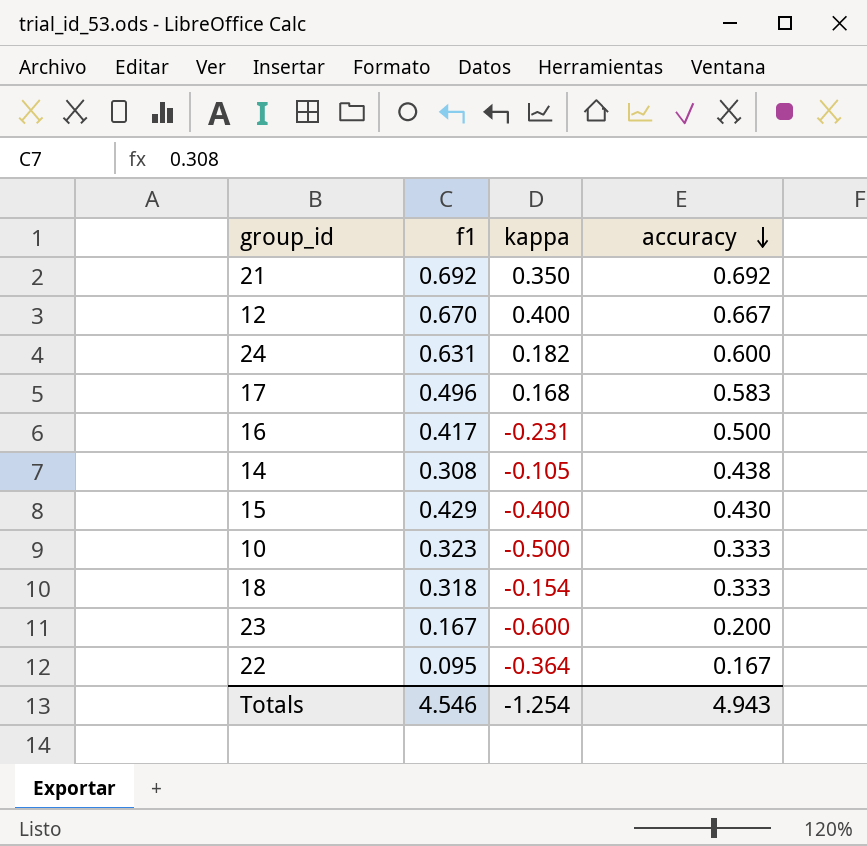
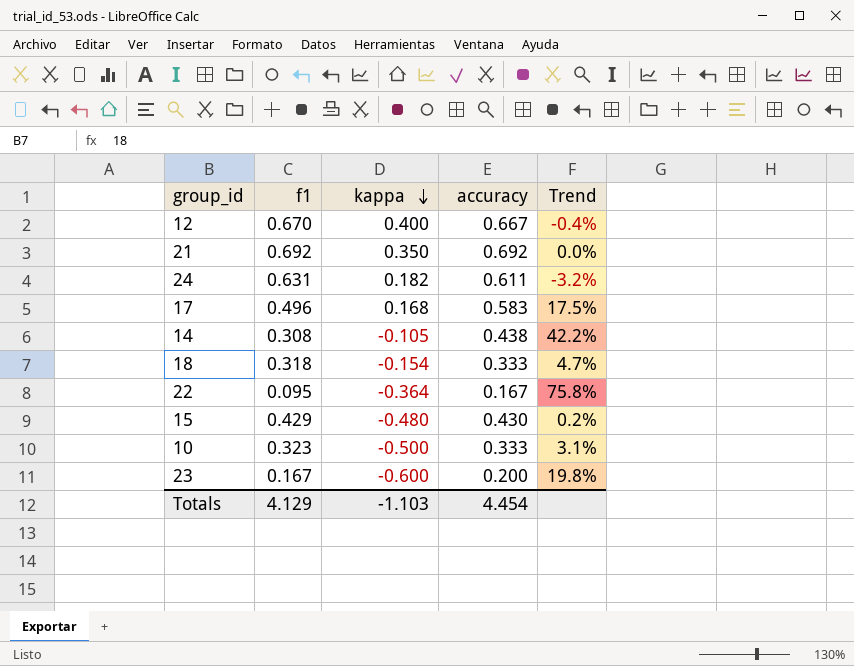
row order: accuracy descending -> kappa descending
column Trend | formula: none -> ([accuracy] - [f1]) / [f1]
row 16: 0.417 | -0.231 | 0.500 -> none
24 | accuracy: 0.600 -> 0.611
15 | kappa: -0.400 -> -0.480
Totals | f1: 4.546 -> 4.129
Totals | kappa: -1.254 -> -1.103
Totals | accuracy: 4.943 -> 4.454

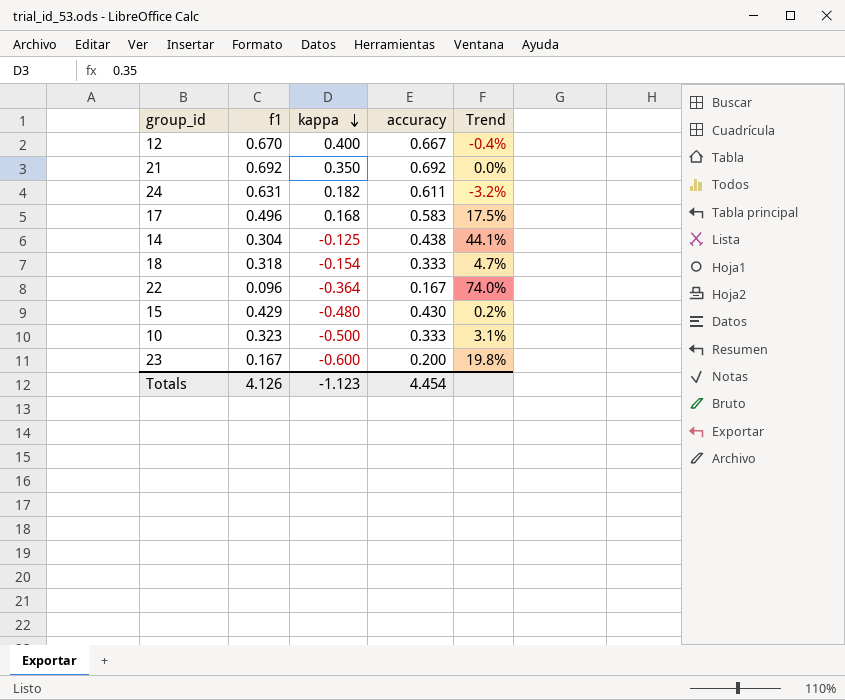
14 | f1: 0.308 -> 0.304
14 | kappa: -0.105 -> -0.125
14 | Trend: 42.2% -> 44.1%
22 | f1: 0.095 -> 0.096
22 | Trend: 75.8% -> 74.0%
Totals | f1: 4.129 -> 4.126
Totals | kappa: -1.103 -> -1.123

